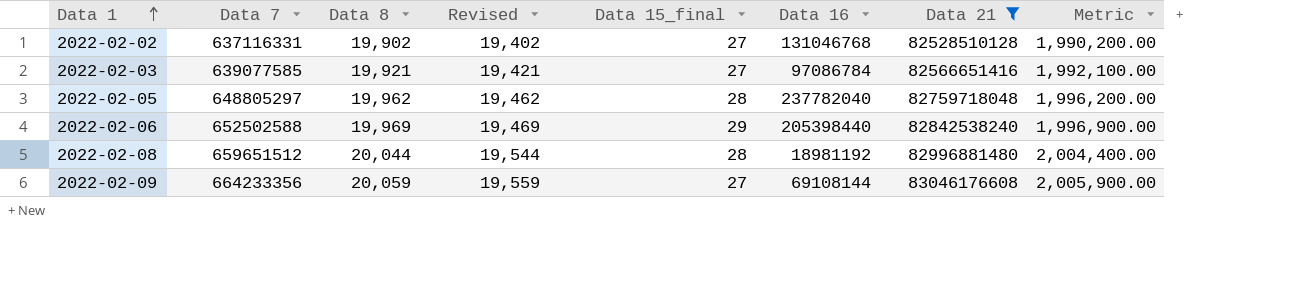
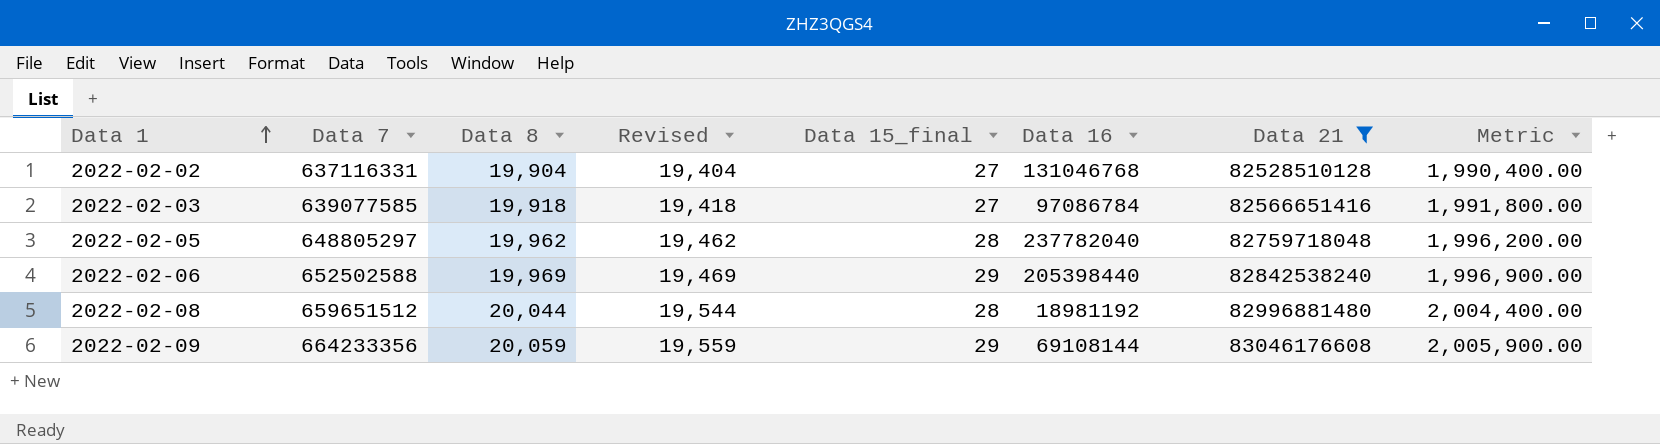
2022-02-02 | Data 8: 19,902 -> 19,904
2022-02-02 | Revised: 19,402 -> 19,404
2022-02-02 | Metric: 1,990,200.00 -> 1,990,400.00
2022-02-03 | Data 8: 19,921 -> 19,918
2022-02-03 | Revised: 19,421 -> 19,418
2022-02-03 | Metric: 1,992,100.00 -> 1,991,800.00
2022-02-09 | Data 15_final: 27 -> 29

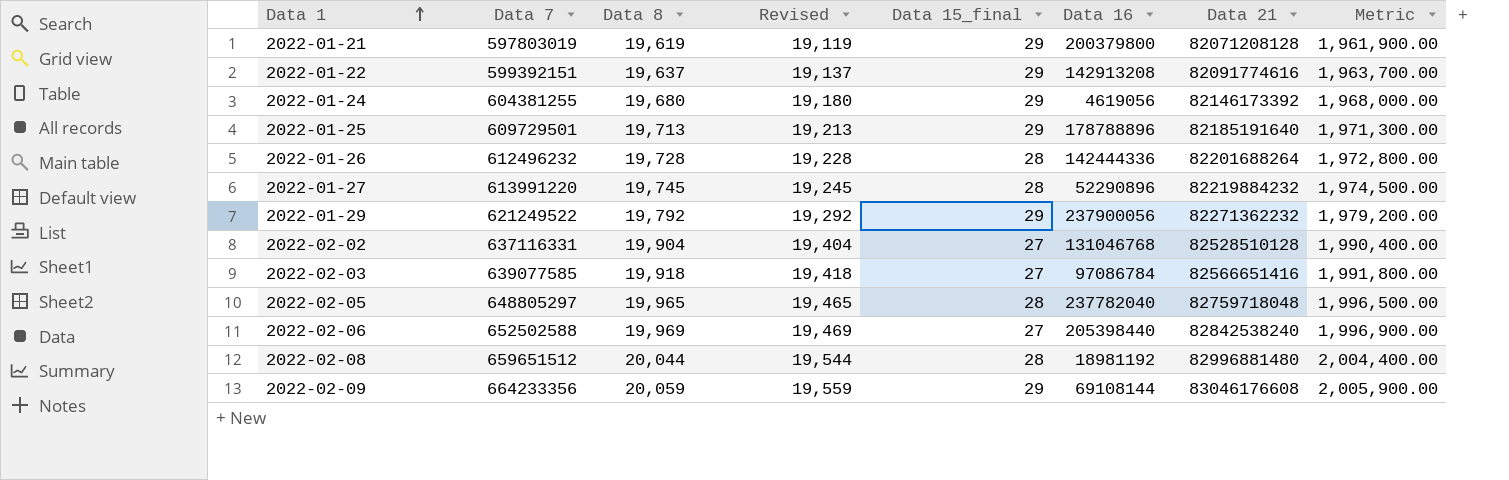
filter: Data 21 >= 82528510128 -> none
2022-02-05 | Data 8: 19,962 -> 19,965
2022-02-05 | Revised: 19,462 -> 19,465
2022-02-05 | Metric: 1,996,200.00 -> 1,996,500.00
2022-02-06 | Data 15_final: 29 -> 27

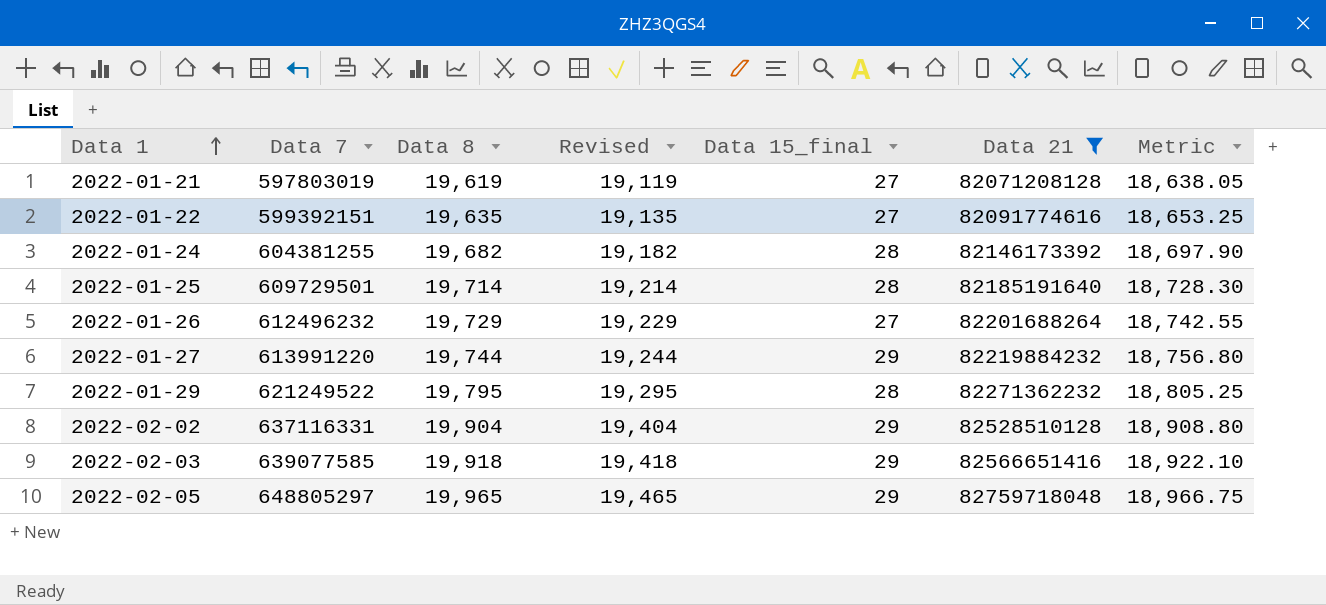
filter: none -> Data 21 <= 82759718048
column Data 16 | position: 6 -> none
column Metric | formula: [Data 8] * 100 -> [Data 8] * 0.95
2022-01-21 | Data 15_final: 29 -> 27
2022-01-22 | Data 8: 19,637 -> 19,635
2022-01-22 | Revised: 19,137 -> 19,135
2022-01-22 | Data 15_final: 29 -> 27
2022-01-24 | Data 8: 19,680 -> 19,682
2022-01-24 | Revised: 19,180 -> 19,182
2022-01-24 | Data 15_final: 29 -> 28
2022-01-25 | Data 8: 19,713 -> 19,714
2022-01-25 | Revised: 19,213 -> 19,214
2022-01-25 | Data 15_final: 29 -> 28
2022-01-26 | Data 8: 19,728 -> 19,729
2022-01-26 | Revised: 19,228 -> 19,229
2022-01-26 | Data 15_final: 28 -> 27
2022-01-27 | Data 8: 19,745 -> 19,744
2022-01-27 | Revised: 19,245 -> 19,244
2022-01-27 | Data 15_final: 28 -> 29
2022-01-29 | Data 8: 19,792 -> 19,795
2022-01-29 | Revised: 19,292 -> 19,295
2022-01-29 | Data 15_final: 29 -> 28
2022-02-02 | Data 15_final: 27 -> 29
2022-02-03 | Data 15_final: 27 -> 29
2022-02-05 | Data 15_final: 28 -> 29

